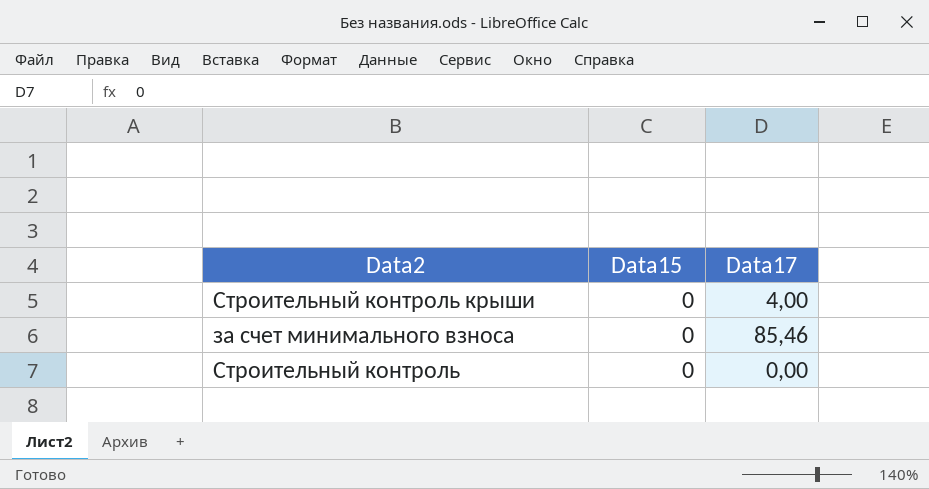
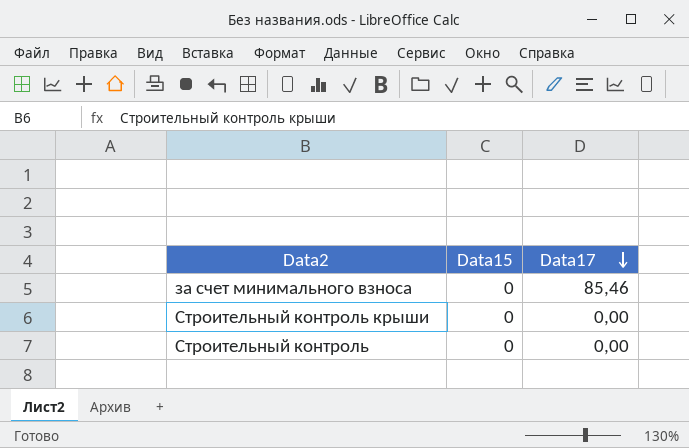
row order: none -> Data17 descending
Строительный контроль крыши | Data17: 4,00 -> 0,00

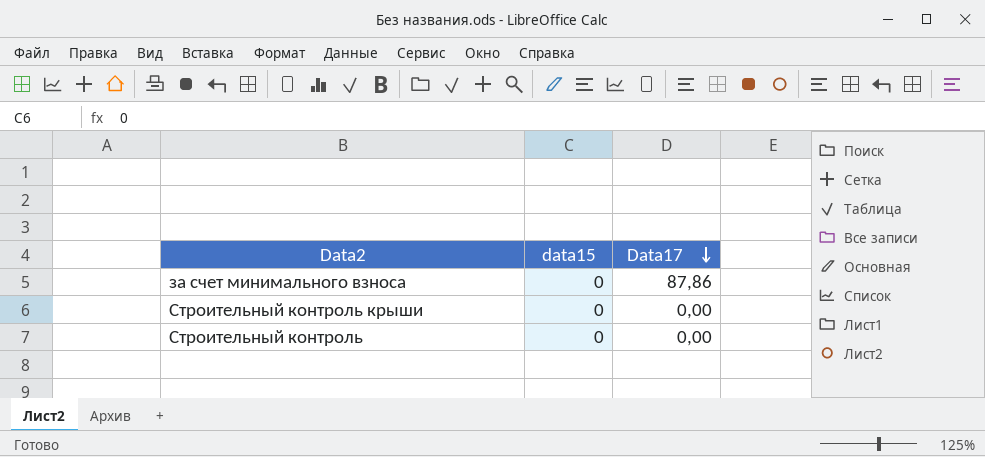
column name: Data15 -> data15
за счет минимального взноса | Data17: 85,46 -> 87,86

